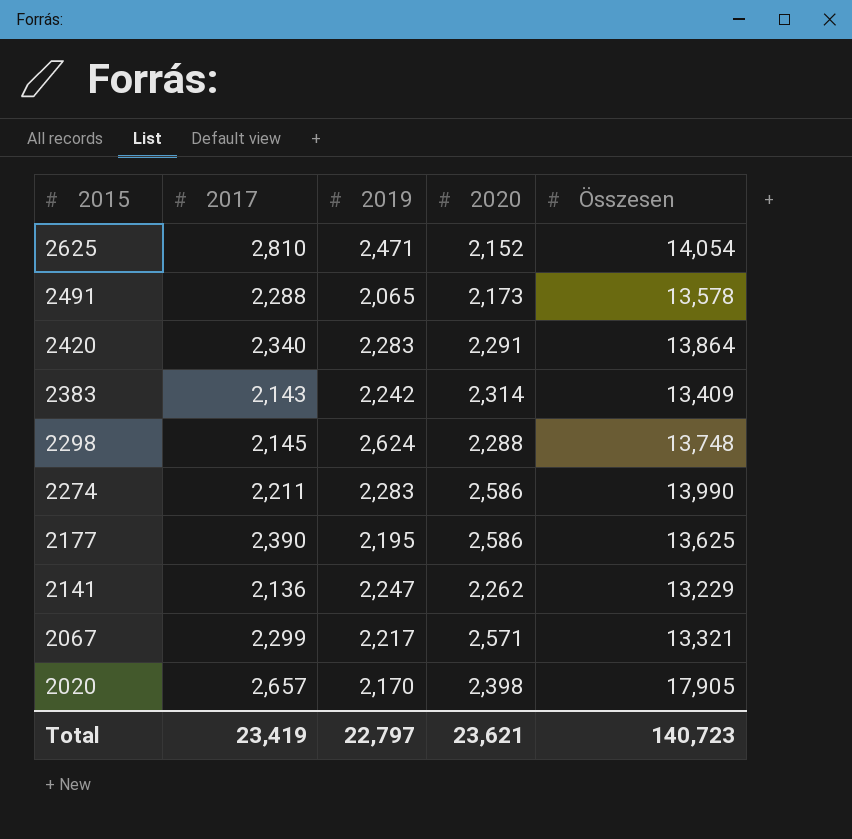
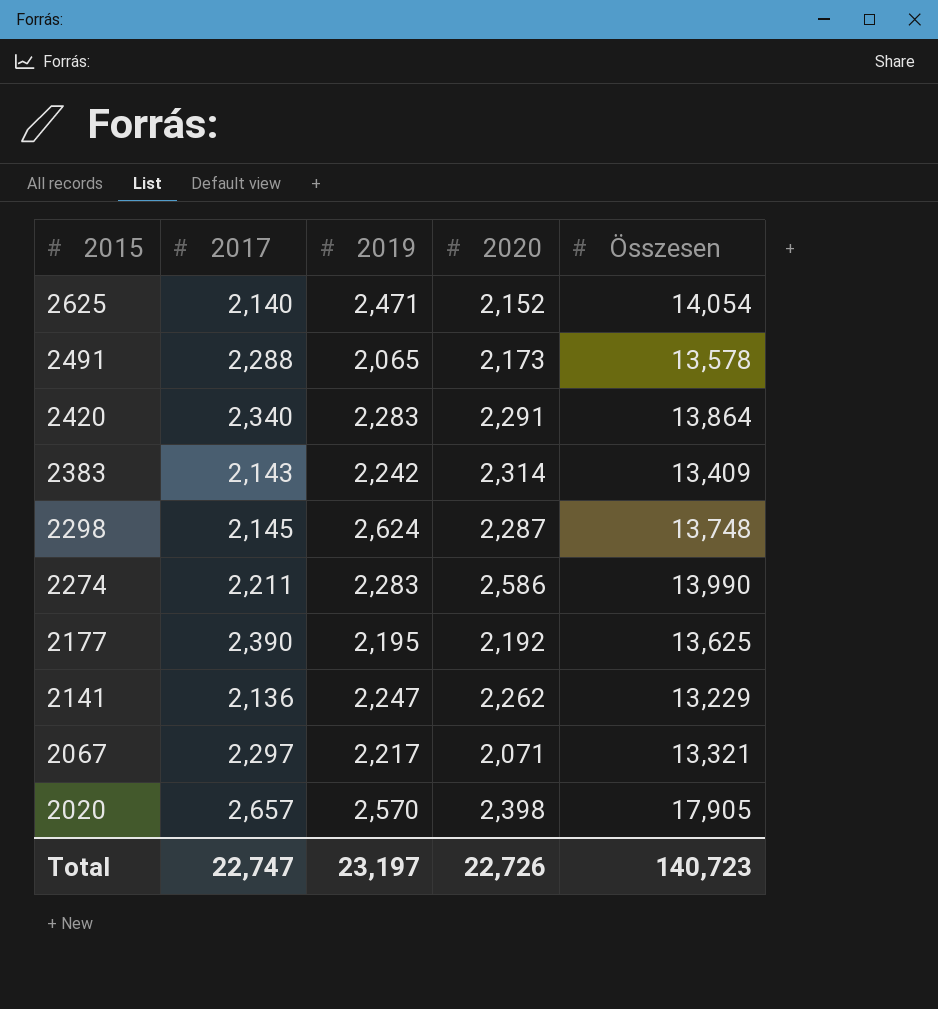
2625 | 2017: 2,810 -> 2,140
2298 | 2020: 2,288 -> 2,287
2177 | 2020: 2,586 -> 2,192
2067 | 2017: 2,299 -> 2,297
2067 | 2020: 2,571 -> 2,071
2020 | 2019: 2,170 -> 2,570
Total | 2017: 23,419 -> 22,747
Total | 2019: 22,797 -> 23,197
Total | 2020: 23,621 -> 22,726

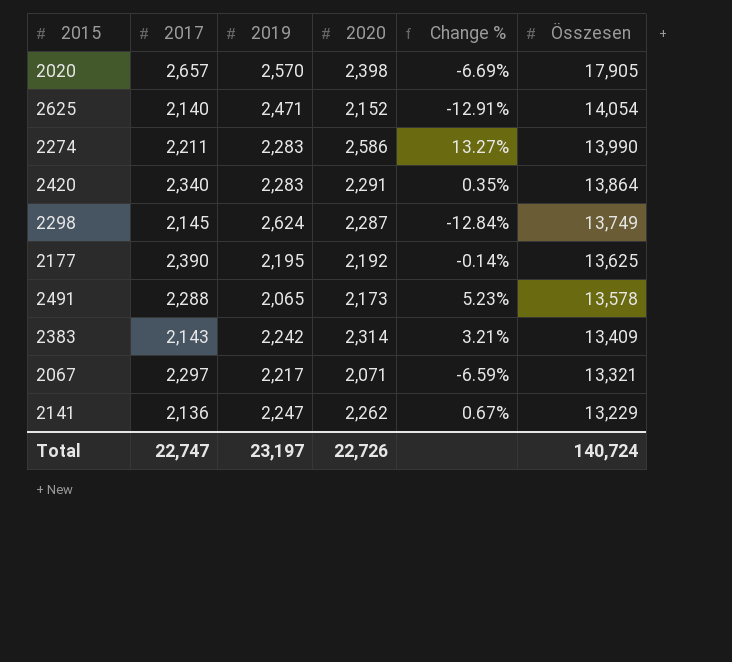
row order: 2015 descending -> Összesen descending
column Change % | formula: none -> ([2020] - [2019]) / [2019]
2298 | Összesen: 13,748 -> 13,749
Total | Összesen: 140,723 -> 140,724

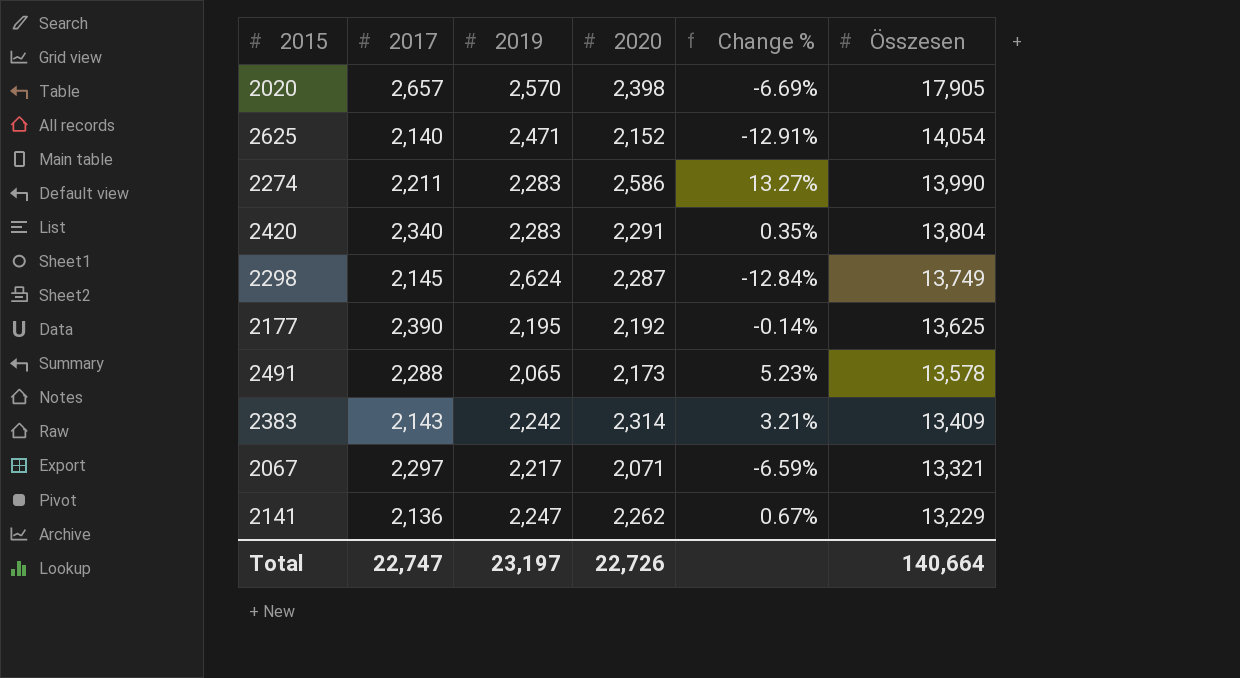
2420 | Összesen: 13,864 -> 13,804
Total | Összesen: 140,724 -> 140,664

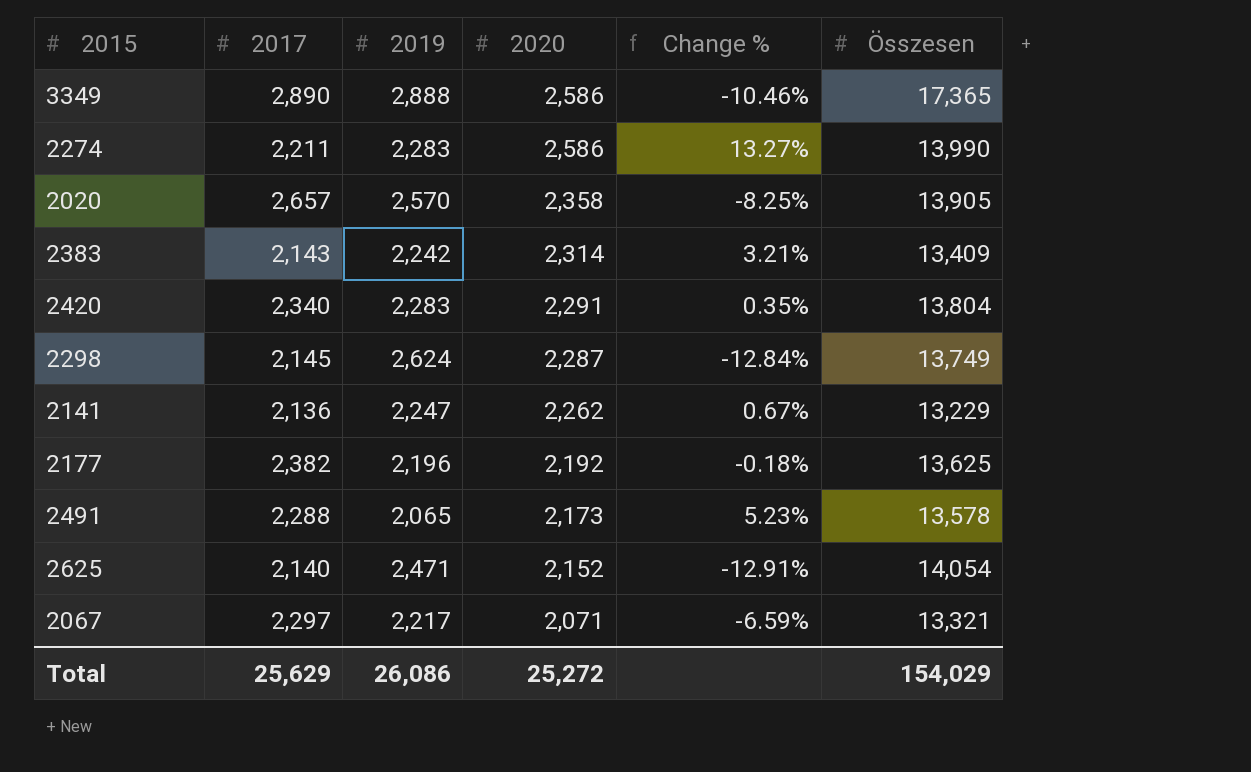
row order: Összesen descending -> 2020 descending
row 3349: none -> 2,890 | 2,888 | 2,586 | -10.46% | 17,365
2020 | 2020: 2,398 -> 2,358
2020 | Change %: -6.69% -> -8.25%
2020 | Összesen: 17,905 -> 13,905
2177 | 2017: 2,390 -> 2,382
2177 | 2019: 2,195 -> 2,196
2177 | Change %: -0.14% -> -0.18%
Total | 2017: 22,747 -> 25,629
Total | 2019: 23,197 -> 26,086
Total | 2020: 22,726 -> 25,272
Total | Összesen: 140,664 -> 154,029

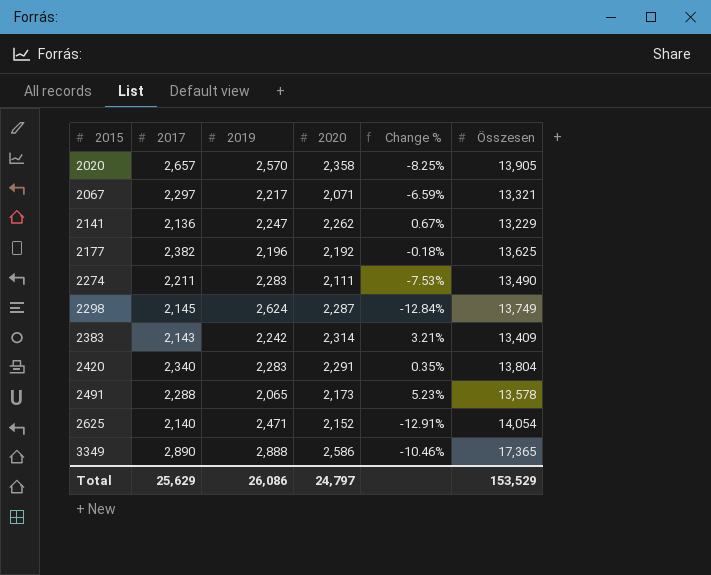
row order: 2020 descending -> 2015 ascending
2274 | 2020: 2,586 -> 2,111
2274 | Change %: 13.27% -> -7.53%
2274 | Összesen: 13,990 -> 13,490
Total | 2020: 25,272 -> 24,797
Total | Összesen: 154,029 -> 153,529

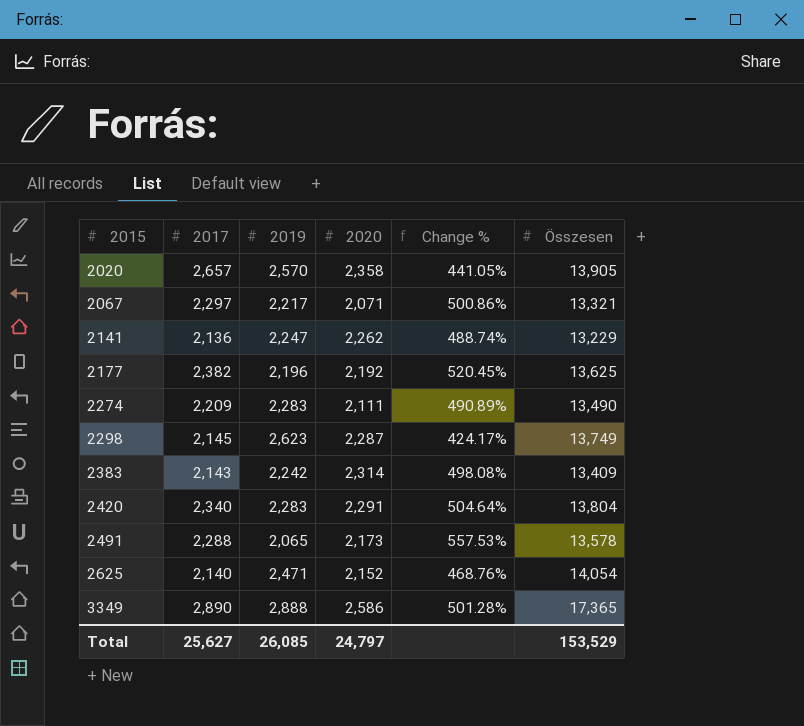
column Change % | formula: ([2020] - [2019]) / [2019] -> ([Összesen] - [2019]) / [2019]
2274 | 2017: 2,211 -> 2,209
2298 | 2019: 2,624 -> 2,623
Total | 2017: 25,629 -> 25,627
Total | 2019: 26,086 -> 26,085

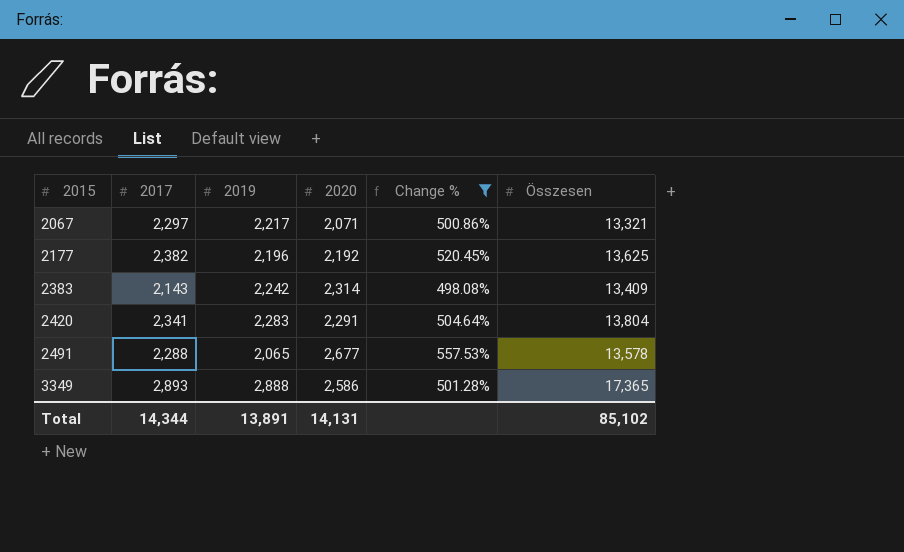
filter: none -> Change % >= 498.08%
2420 | 2017: 2,340 -> 2,341
2491 | 2020: 2,173 -> 2,677
3349 | 2017: 2,890 -> 2,893
Total | 2017: 25,627 -> 14,344
Total | 2019: 26,085 -> 13,891
Total | 2020: 24,797 -> 14,131
Total | Összesen: 153,529 -> 85,102

